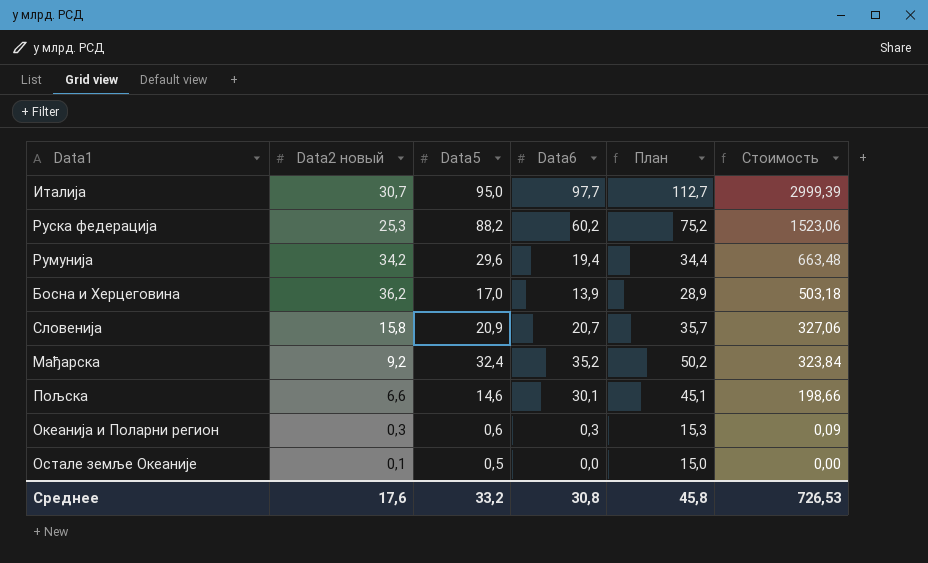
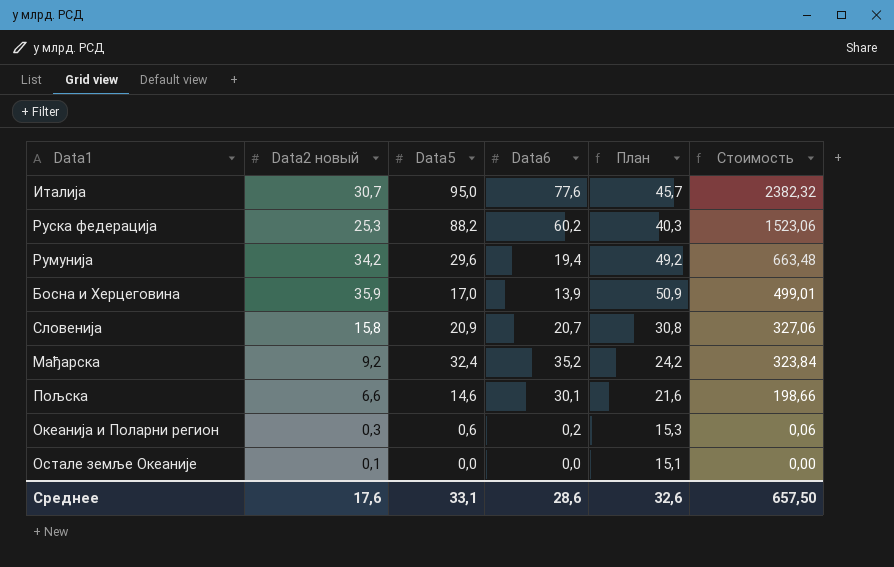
column План | formula: [Data6] + 15 -> [Data2 новый] + 15
Италија | Data6: 97,7 -> 77,6
Италија | Стоимость: 2999,39 -> 2382,32
Босна и Херцеговина | Data2 новый: 36,2 -> 35,9
Босна и Херцеговина | Стоимость: 503,18 -> 499,01
Океанија и Поларни регион | Data6: 0,3 -> 0,2
Океанија и Поларни регион | Стоимость: 0,09 -> 0,06
Остале земље Океаније | Data5: 0,5 -> 0,0
Среднее | Data5: 33,2 -> 33,1
Среднее | Data6: 30,8 -> 28,6
Среднее | План: 45,8 -> 32,6
Среднее | Стоимость: 726,53 -> 657,50

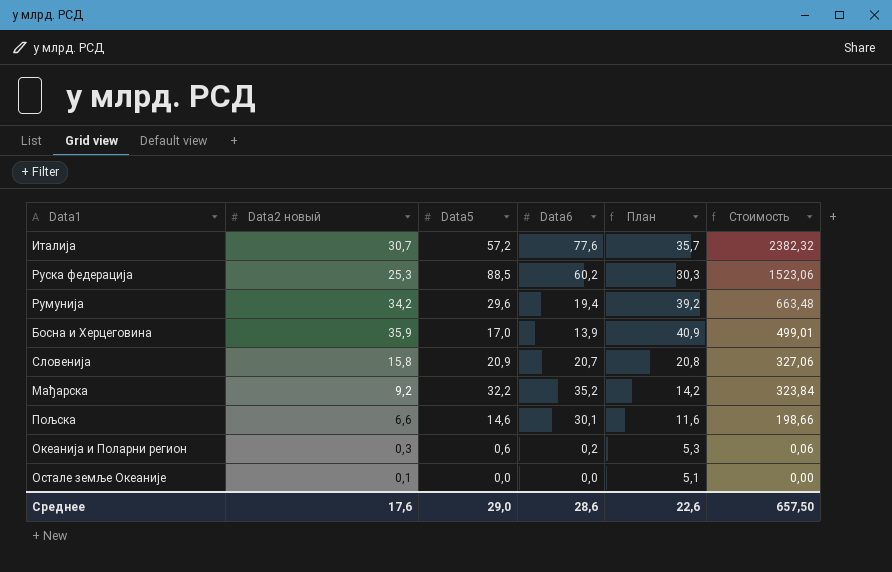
column План | formula: [Data2 новый] + 15 -> [Data2 новый] + 5
Италија | Data5: 95,0 -> 57,2
Руска федерација | Data5: 88,2 -> 88,5
Мађарска | Data5: 32,4 -> 32,2
Среднее | Data5: 33,1 -> 29,0
Среднее | План: 32,6 -> 22,6

